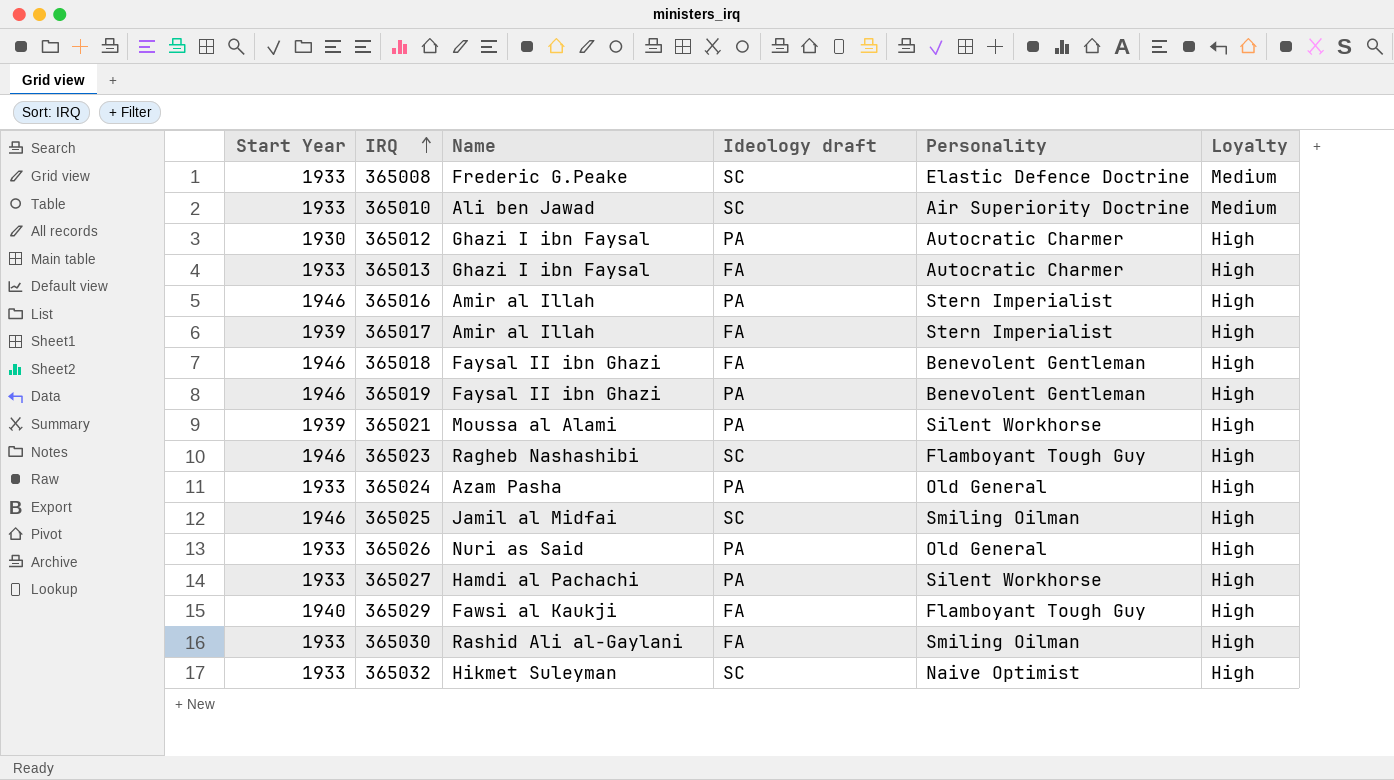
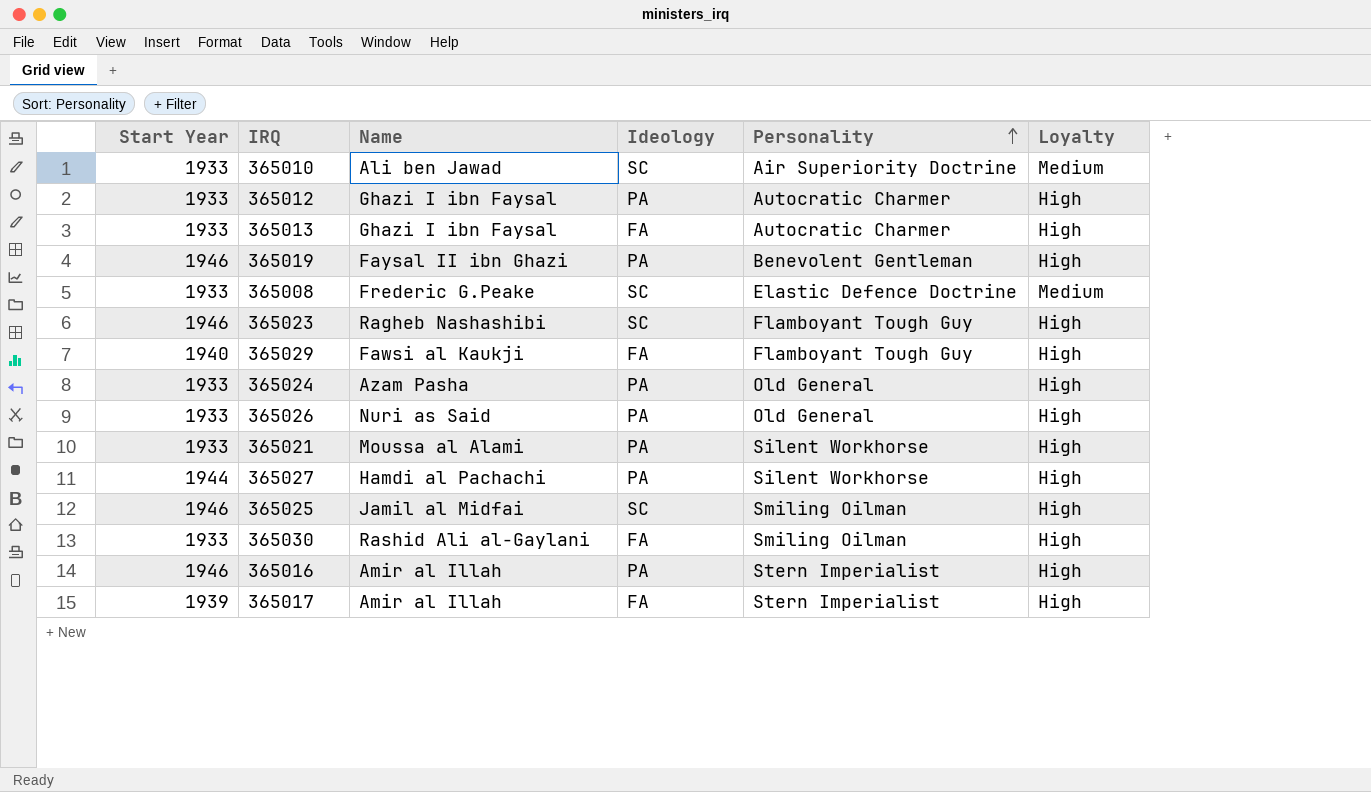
row order: IRQ ascending -> Personality ascending
column name: Ideology draft -> Ideology
row 365018: 1946 | Faysal II ibn Ghazi | FA | Benevolent Gentleman | High -> none
row 365032: 1933 | Hikmet Suleyman | SC | Naive Optimist | High -> none
365012 | Start Year: 1930 -> 1933
365021 | Start Year: 1939 -> 1933
365027 | Start Year: 1933 -> 1944

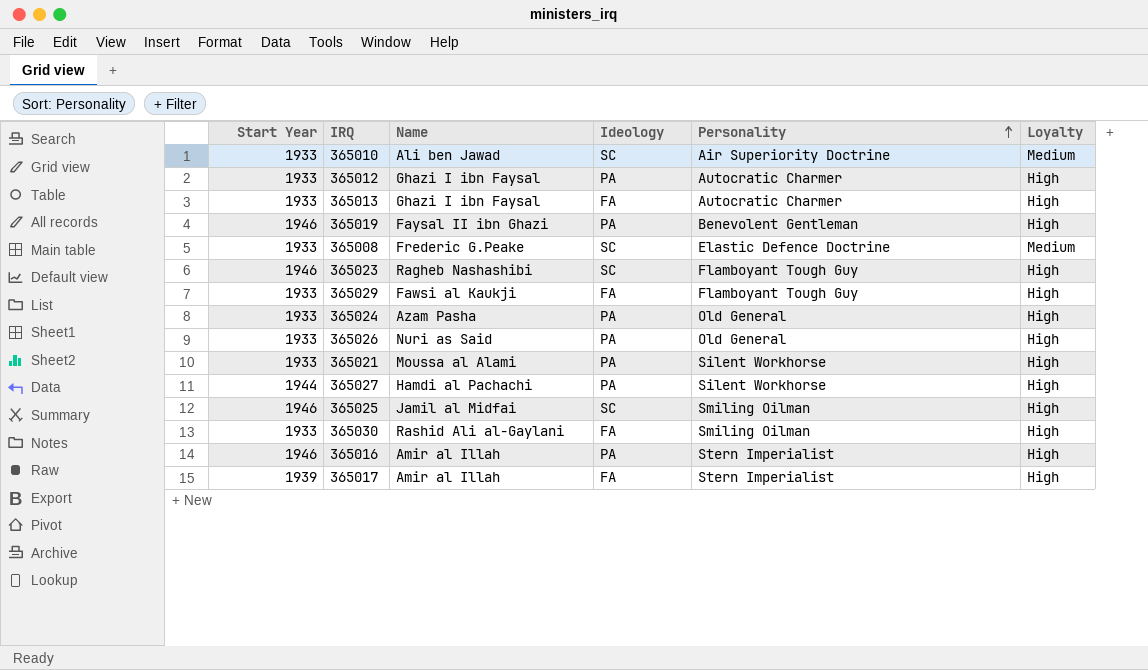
365029 | Start Year: 1940 -> 1933

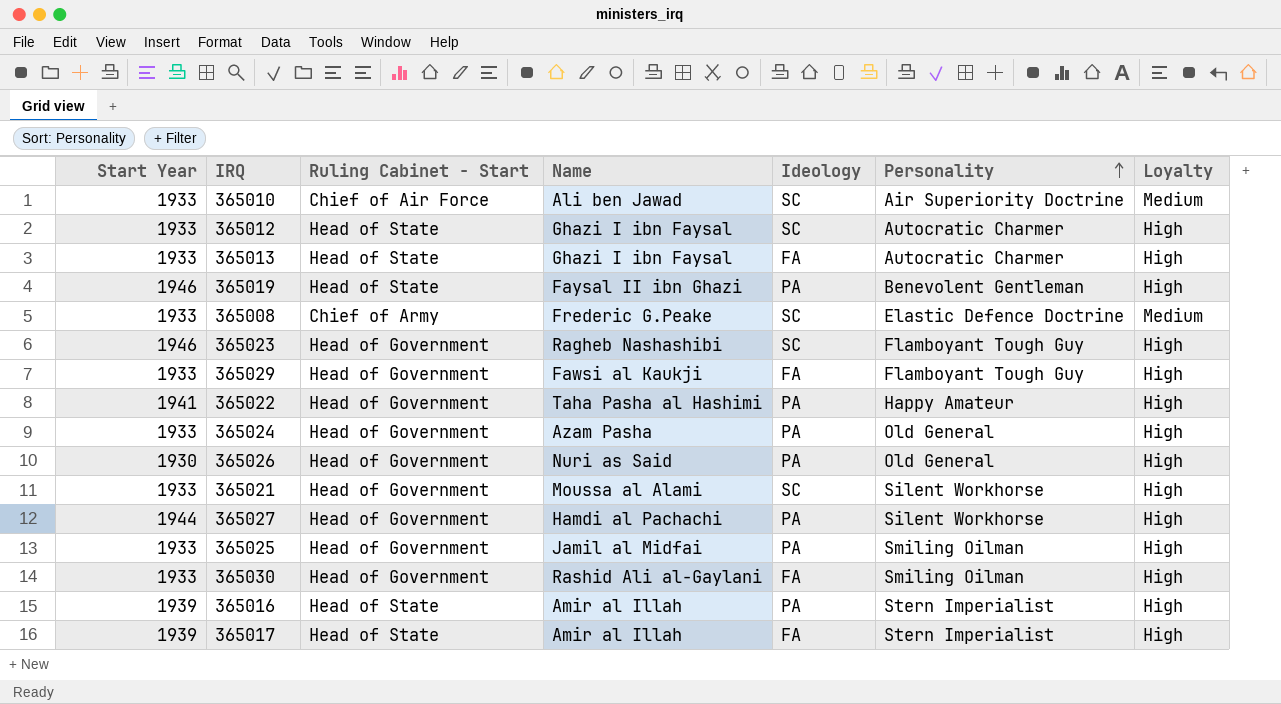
column Ruling Cabinet - Start | position: none -> 3
365012 | Ideology: PA -> SC
row 365022: none -> 1941 | Head of Government | Taha Pasha al Hashimi | PA | Happy Amateur | High
365026 | Start Year: 1933 -> 1930
365021 | Ideology: PA -> SC
365025 | Start Year: 1946 -> 1933
365025 | Ideology: SC -> PA
365016 | Start Year: 1946 -> 1939

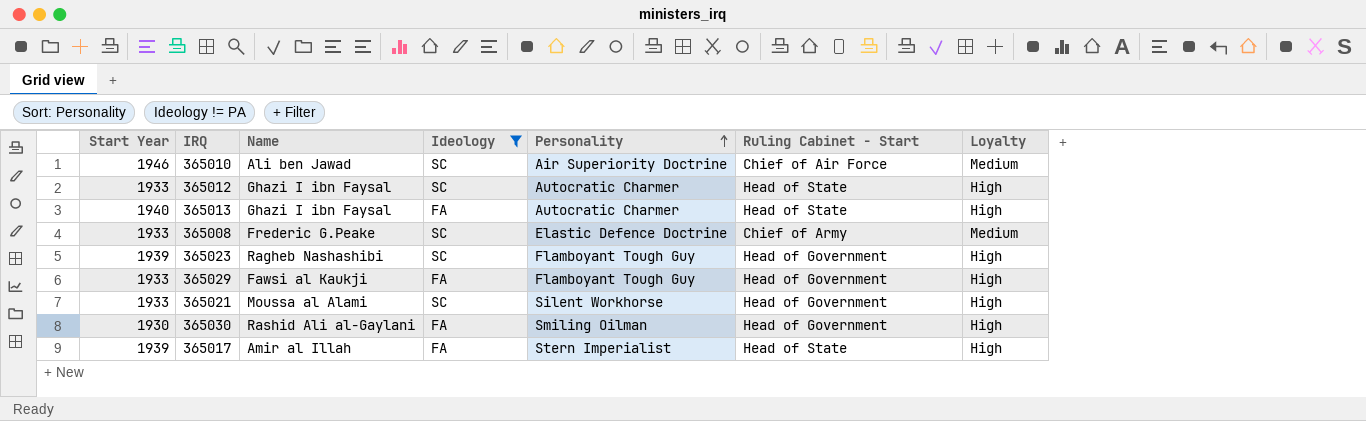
filter: none -> Ideology != PA
column Ruling Cabinet - Start | position: 3 -> 6
365010 | Start Year: 1933 -> 1946
365013 | Start Year: 1933 -> 1940
365023 | Start Year: 1946 -> 1939
365030 | Start Year: 1933 -> 1930

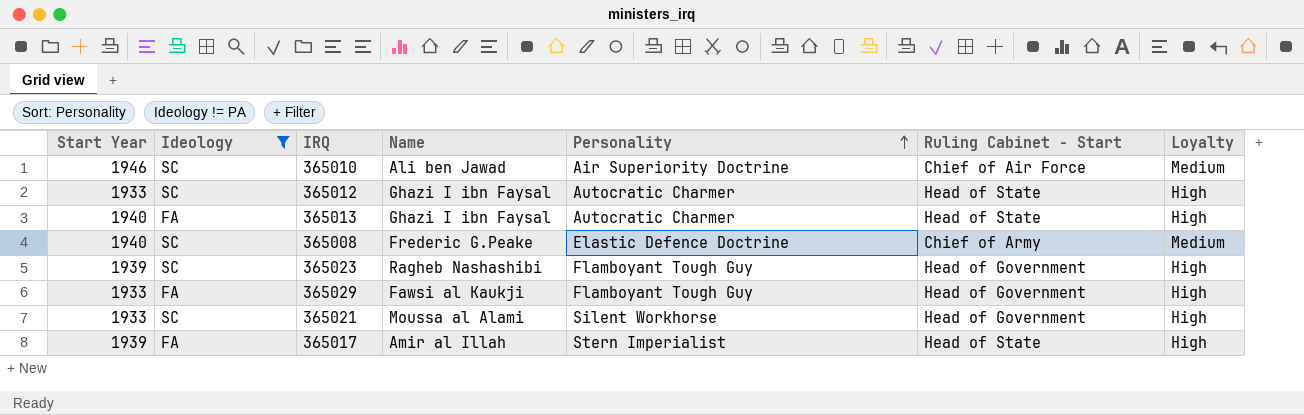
column Ideology | position: 4 -> 2
row 365030: 1930 | Rashid Ali al-Gaylani | FA | Smiling Oilman | Head of Government | High -> none
365008 | Start Year: 1933 -> 1940

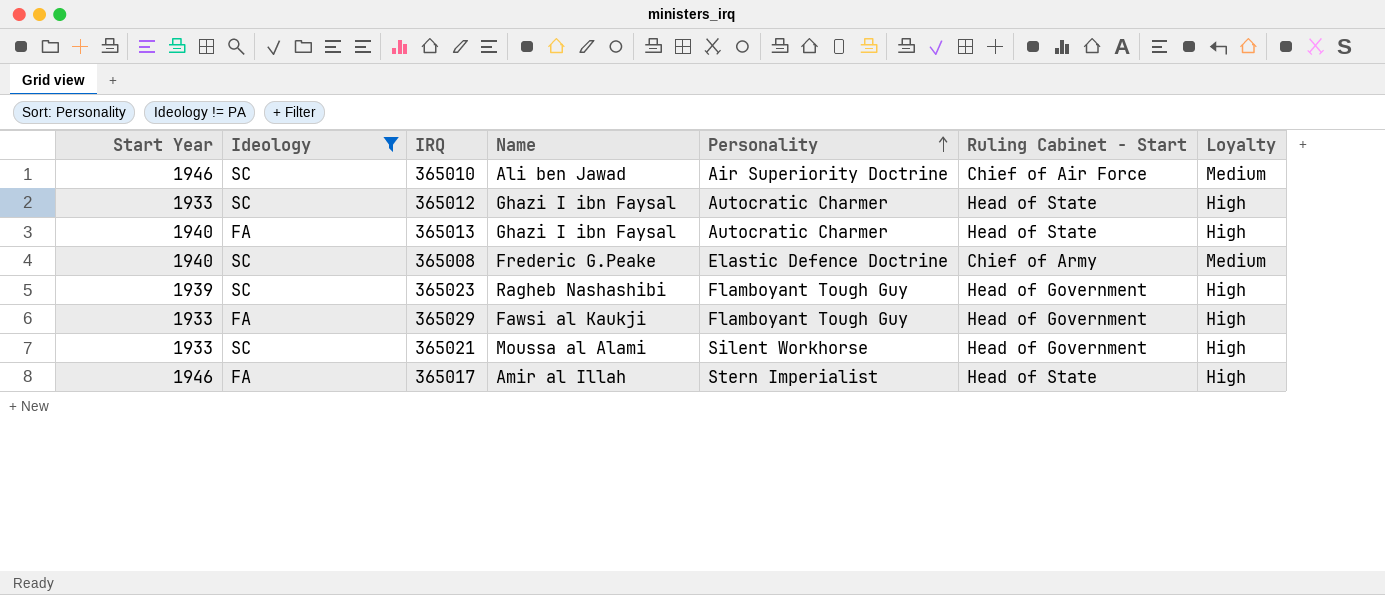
365017 | Start Year: 1939 -> 1946

